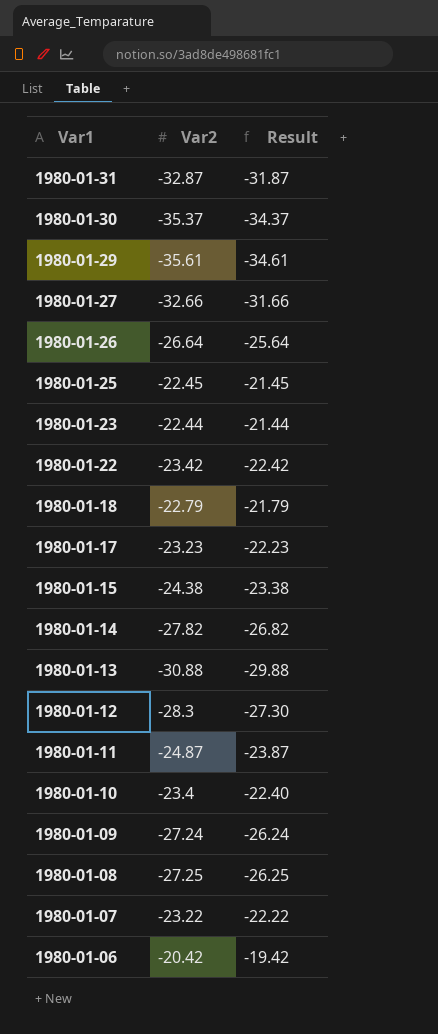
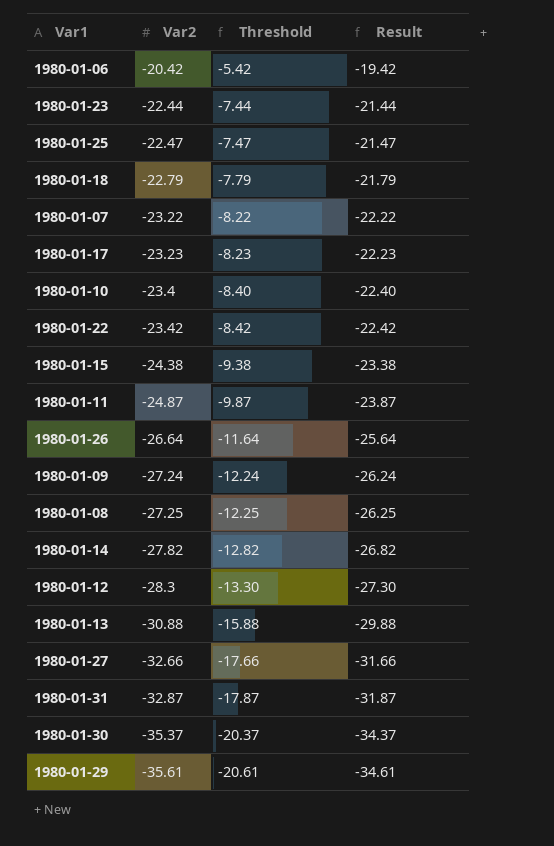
row order: Var1 descending -> Var2 descending
column Threshold | formula: none -> [Var2] + 15
1980-01-25 | Var2: -22.45 -> -22.47
1980-01-25 | Result: -21.45 -> -21.47

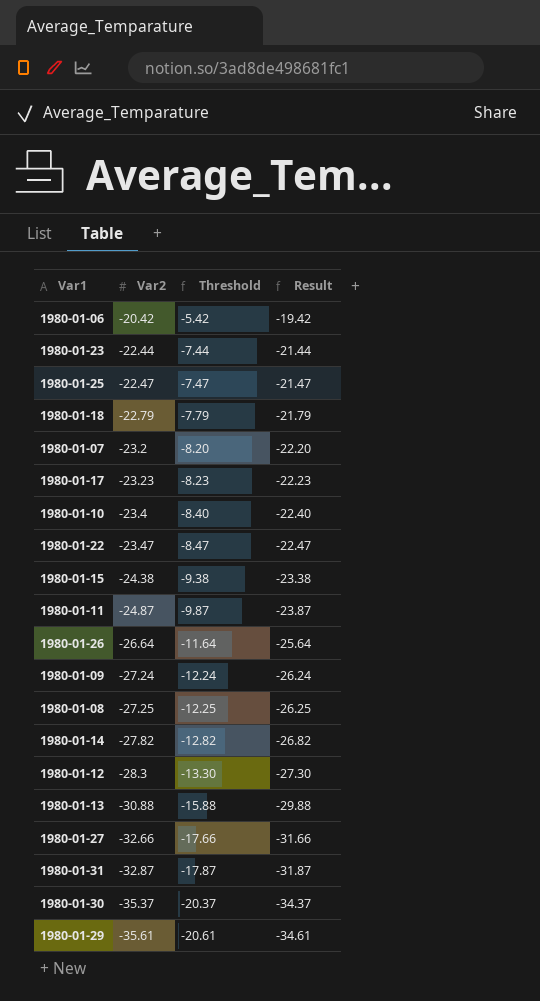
1980-01-07 | Var2: -23.22 -> -23.2
1980-01-07 | Threshold: -8.22 -> -8.20
1980-01-07 | Result: -22.22 -> -22.20
1980-01-22 | Var2: -23.42 -> -23.47
1980-01-22 | Threshold: -8.42 -> -8.47
1980-01-22 | Result: -22.42 -> -22.47

